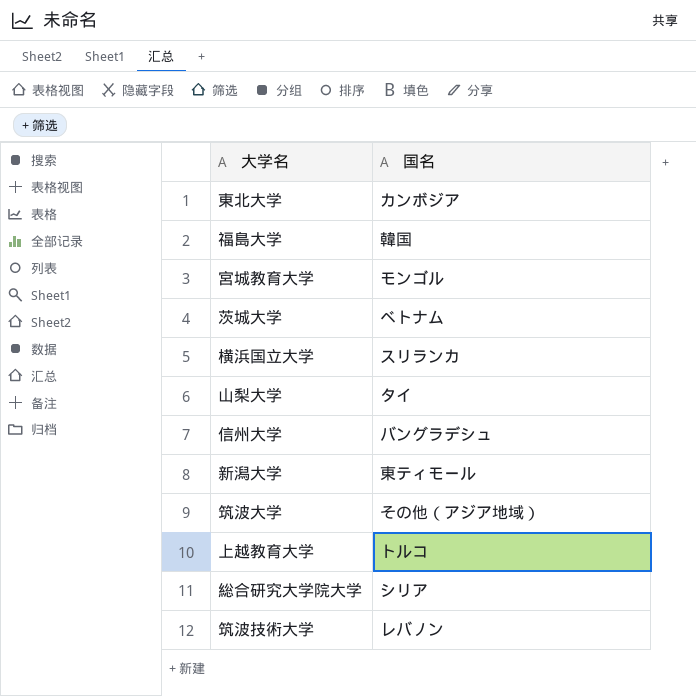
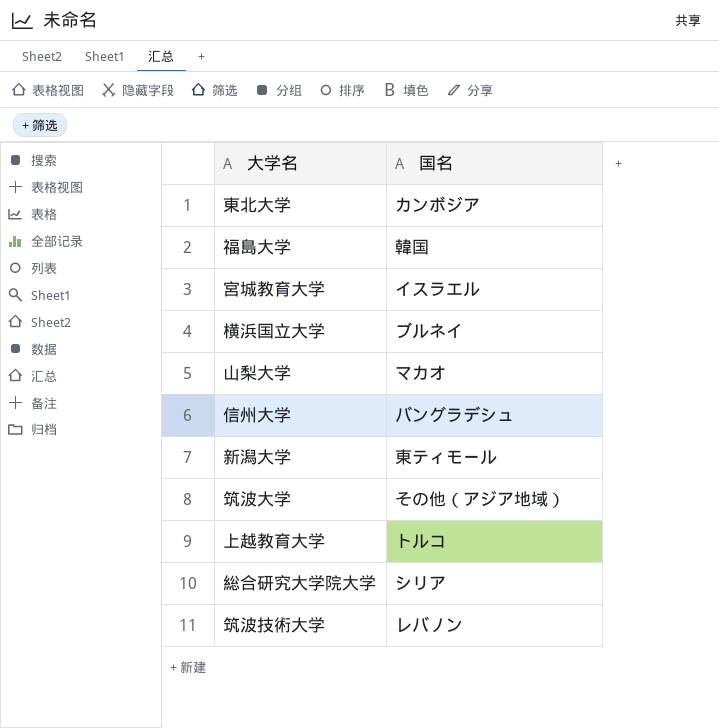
row 茨城大学: ベトナム -> none
宮城教育大学 | 国名: モンゴル -> イスラエル
横浜国立大学 | 国名: スリランカ -> ブルネイ
山梨大学 | 国名: タイ -> マカオ

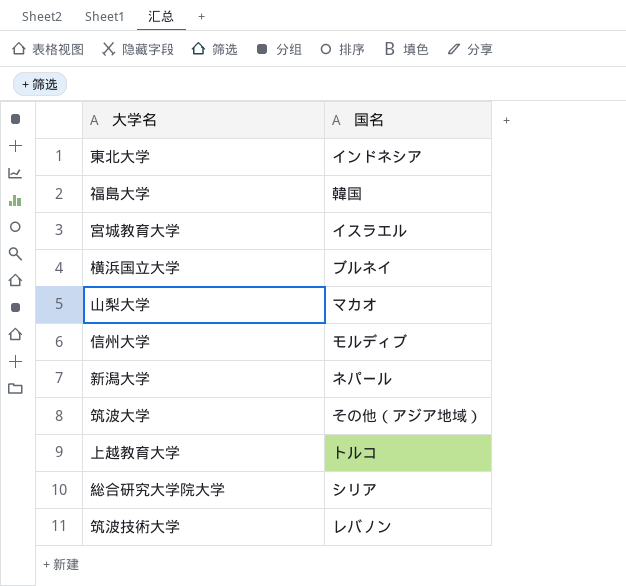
東北大学 | 国名: カンボジア -> インドネシア
信州大学 | 国名: バングラデシュ -> モルディブ
新潟大学 | 国名: 東ティモール -> ネパール

